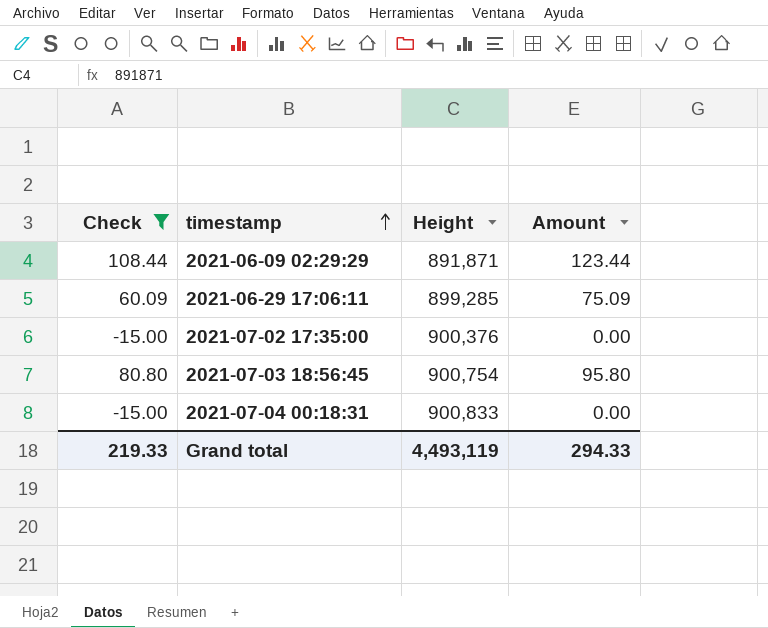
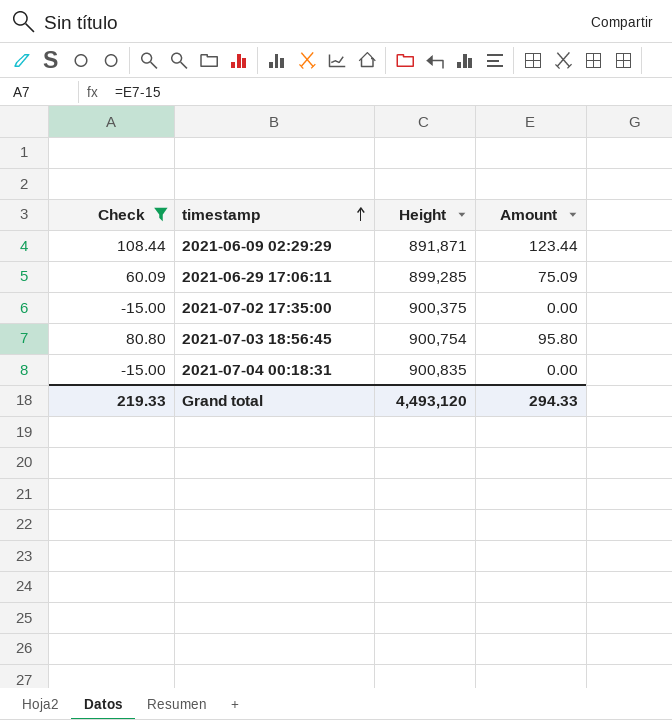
2021-07-02 17:35:00 | Height: 900,376 -> 900,375
2021-07-04 00:18:31 | Height: 900,833 -> 900,835
Grand total | Height: 4,493,119 -> 4,493,120

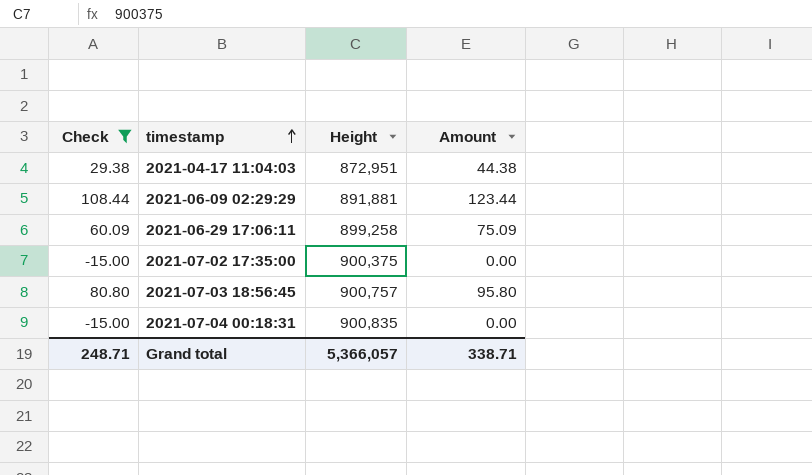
row 2021-04-17 11:04:03: none -> 29.38 | 872,951 | 44.38
2021-06-09 02:29:29 | Height: 891,871 -> 891,881
2021-06-29 17:06:11 | Height: 899,285 -> 899,258
2021-07-03 18:56:45 | Height: 900,754 -> 900,757
Grand total | Check: 219.33 -> 248.71
Grand total | Height: 4,493,120 -> 5,366,057
Grand total | Amount: 294.33 -> 338.71

